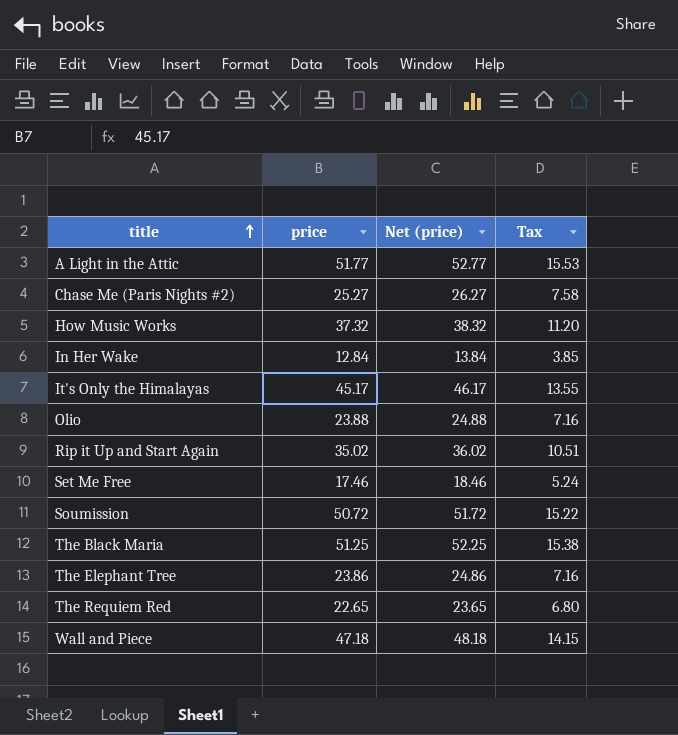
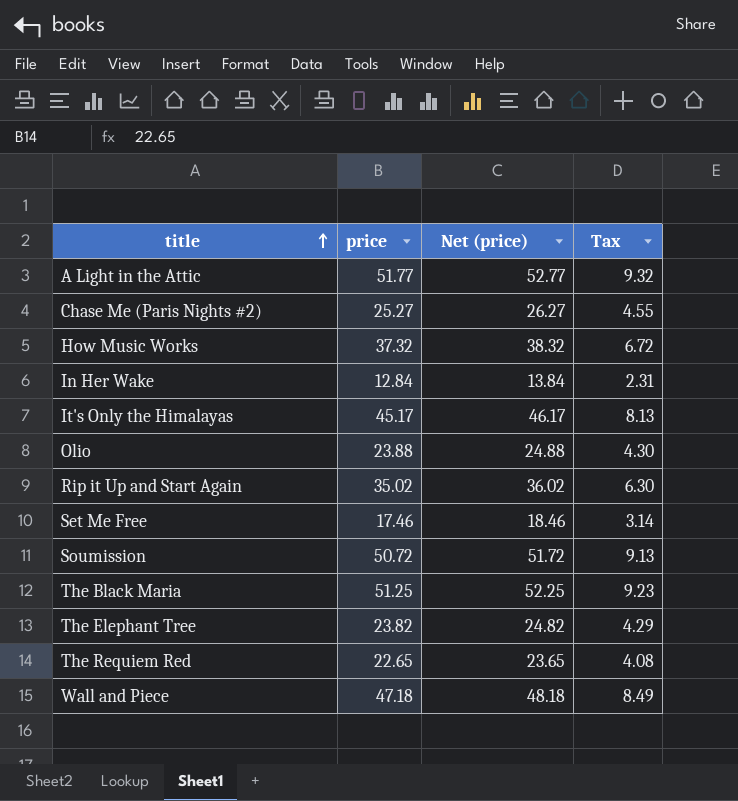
column Tax | formula: [price] * 0.3 -> [price] * 0.18
The Elephant Tree | price: 23.86 -> 23.82
The Elephant Tree | Net (price): 24.86 -> 24.82

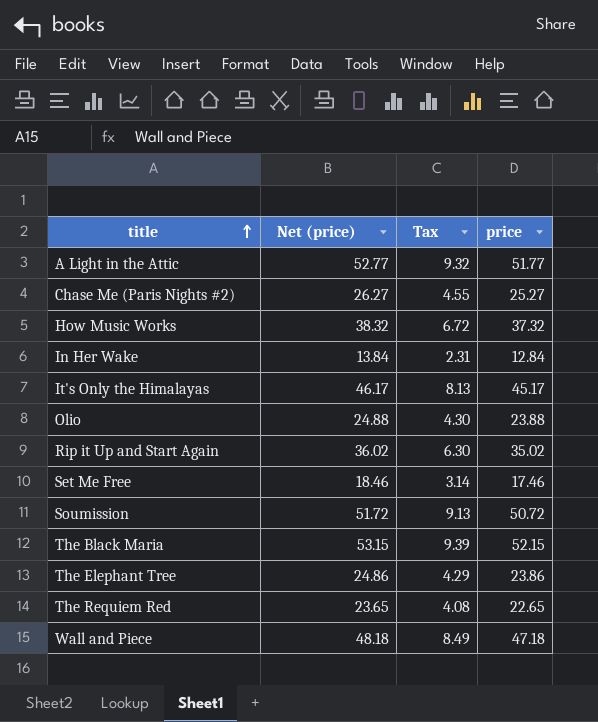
column price | position: 2 -> 4
The Black Maria | Net (price): 52.25 -> 53.15
The Black Maria | Tax: 9.23 -> 9.39
The Black Maria | price: 51.25 -> 52.15
The Elephant Tree | Net (price): 24.82 -> 24.86
The Elephant Tree | price: 23.82 -> 23.86

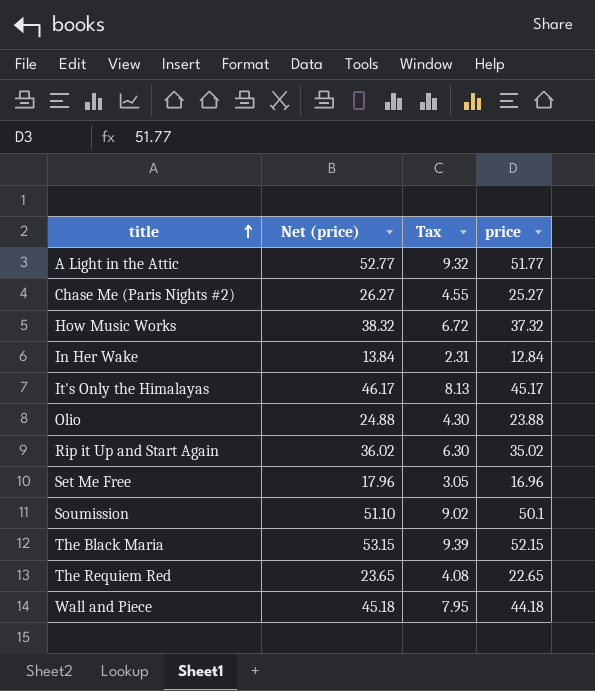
row The Elephant Tree: 24.86 | 4.29 | 23.86 -> none
Set Me Free | Net (price): 18.46 -> 17.96
Set Me Free | Tax: 3.14 -> 3.05
Set Me Free | price: 17.46 -> 16.96
Soumission | Net (price): 51.72 -> 51.10
Soumission | Tax: 9.13 -> 9.02
Soumission | price: 50.72 -> 50.1
Wall and Piece | Net (price): 48.18 -> 45.18
Wall and Piece | Tax: 8.49 -> 7.95
Wall and Piece | price: 47.18 -> 44.18

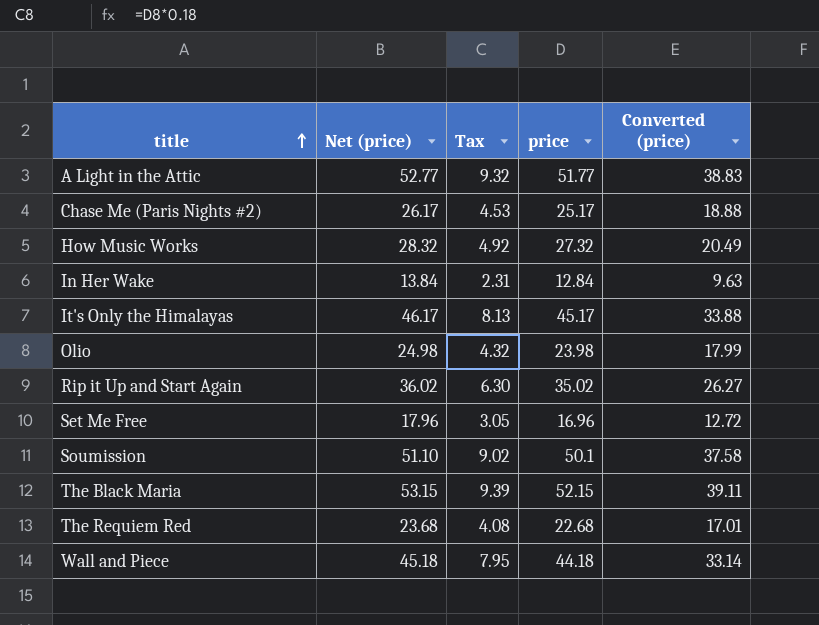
column Converted (price) | formula: none -> [price] * 0.75
Chase Me (Paris Nights #2) | Net (price): 26.27 -> 26.17
Chase Me (Paris Nights #2) | Tax: 4.55 -> 4.53
Chase Me (Paris Nights #2) | price: 25.27 -> 25.17
How Music Works | Net (price): 38.32 -> 28.32
How Music Works | Tax: 6.72 -> 4.92
How Music Works | price: 37.32 -> 27.32
Olio | Net (price): 24.88 -> 24.98
Olio | Tax: 4.30 -> 4.32
Olio | price: 23.88 -> 23.98
The Requiem Red | Net (price): 23.65 -> 23.68
The Requiem Red | price: 22.65 -> 22.68

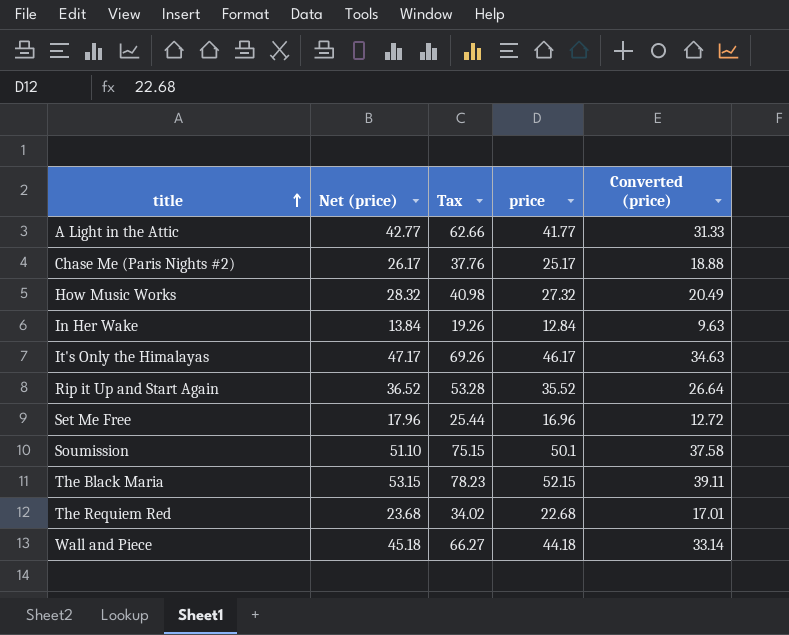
column Tax | formula: [price] * 0.18 -> [price] * 1.5
row Olio: 24.98 | 4.32 | 23.98 | 17.99 -> none
A Light in the Attic | Net (price): 52.77 -> 42.77
A Light in the Attic | price: 51.77 -> 41.77
A Light in the Attic | Converted (price): 38.83 -> 31.33
It's Only the Himalayas | Net (price): 46.17 -> 47.17
It's Only the Himalayas | price: 45.17 -> 46.17
It's Only the Himalayas | Converted (price): 33.88 -> 34.63
Rip it Up and Start Again | Net (price): 36.02 -> 36.52
Rip it Up and Start Again | price: 35.02 -> 35.52
Rip it Up and Start Again | Converted (price): 26.27 -> 26.64

